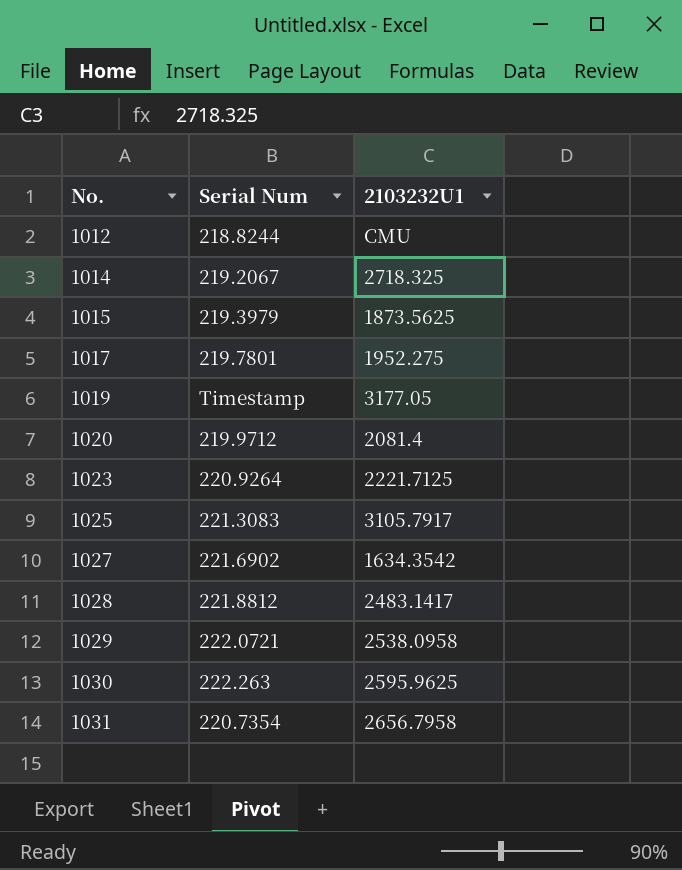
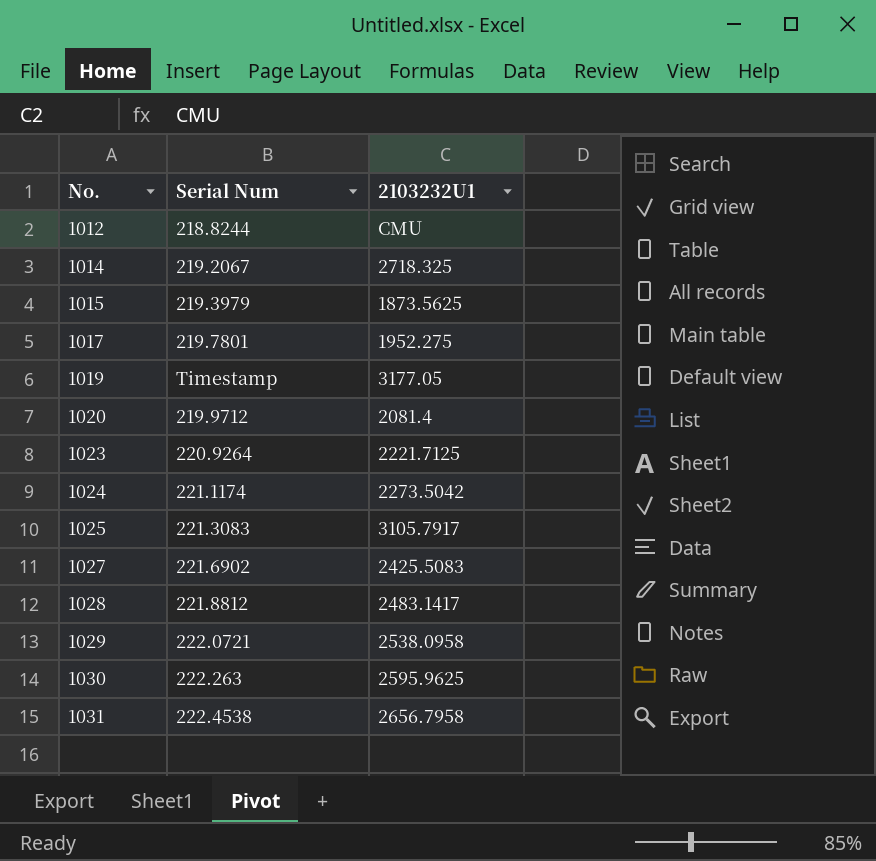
row 1024: none -> 221.1174 | 2273.5042
1027 | 2103232U1: 1634.3542 -> 2425.5083
1031 | Serial Num: 220.7354 -> 222.4538

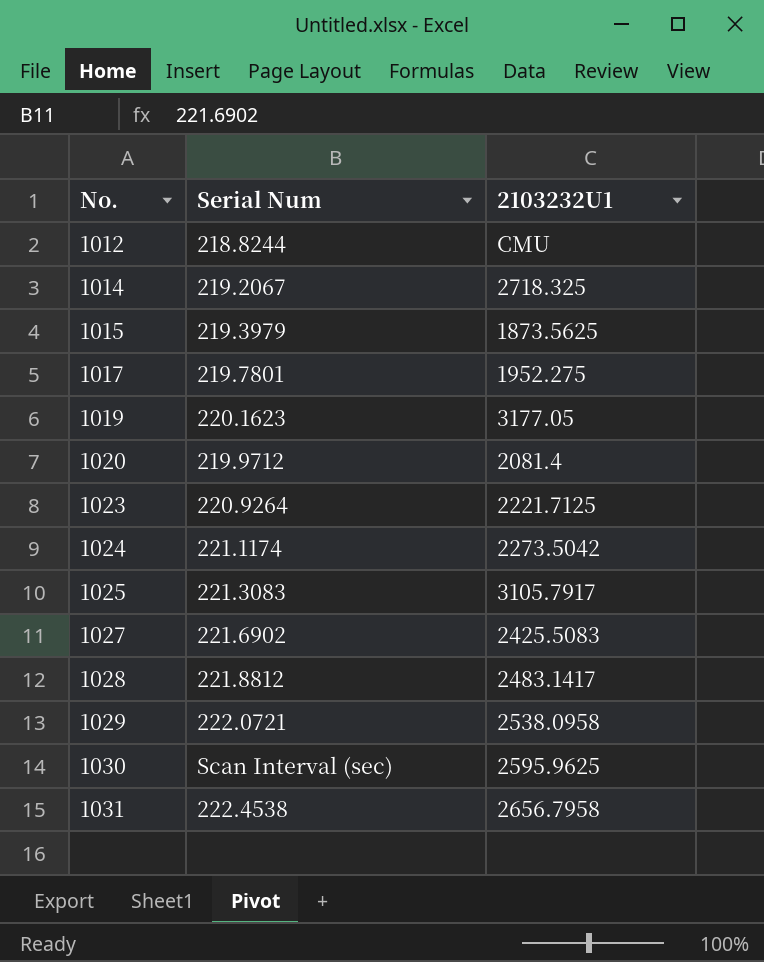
1019 | Serial Num: Timestamp -> 220.1623
1030 | Serial Num: 222.263 -> Scan Interval (sec)

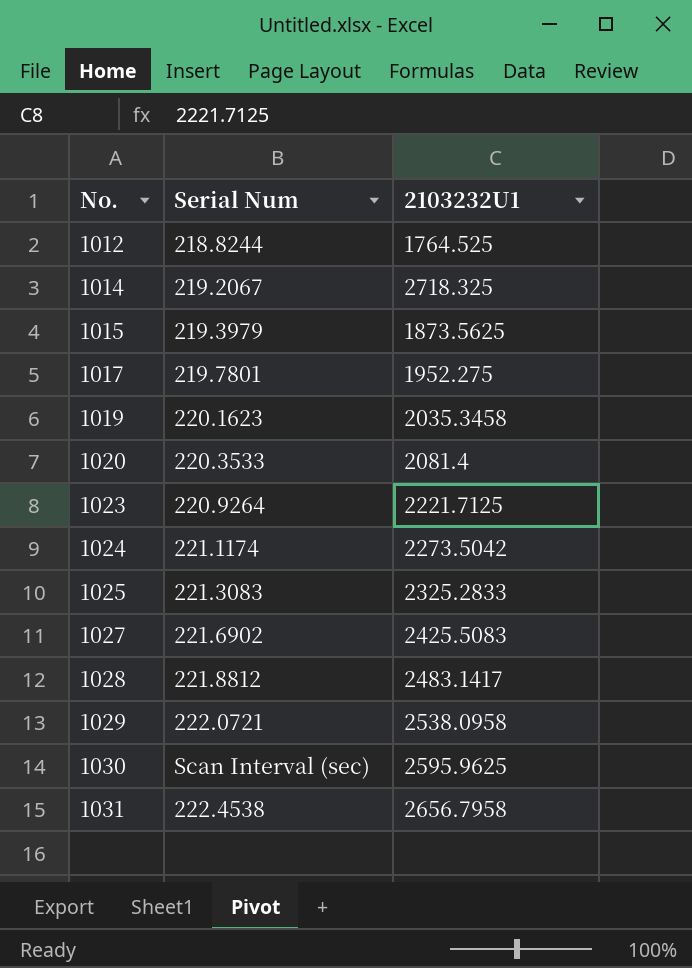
1012 | 2103232U1: CMU -> 1764.525
1019 | 2103232U1: 3177.05 -> 2035.3458
1020 | Serial Num: 219.9712 -> 220.3533
1025 | 2103232U1: 3105.7917 -> 2325.2833

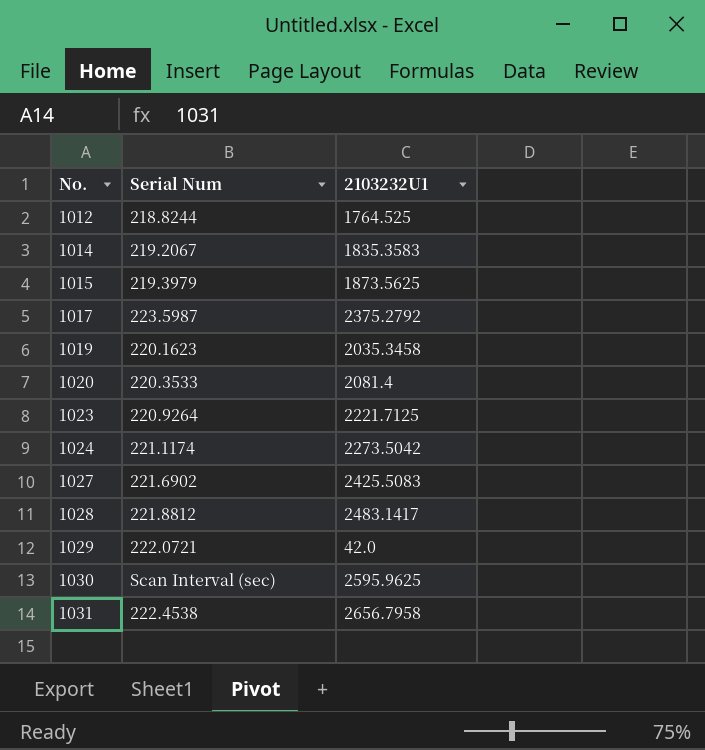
row 1025: 221.3083 | 2325.2833 -> none
1014 | 2103232U1: 2718.325 -> 1835.3583
1017 | Serial Num: 219.7801 -> 223.5987
1017 | 2103232U1: 1952.275 -> 2375.2792
1029 | 2103232U1: 2538.0958 -> 42.0

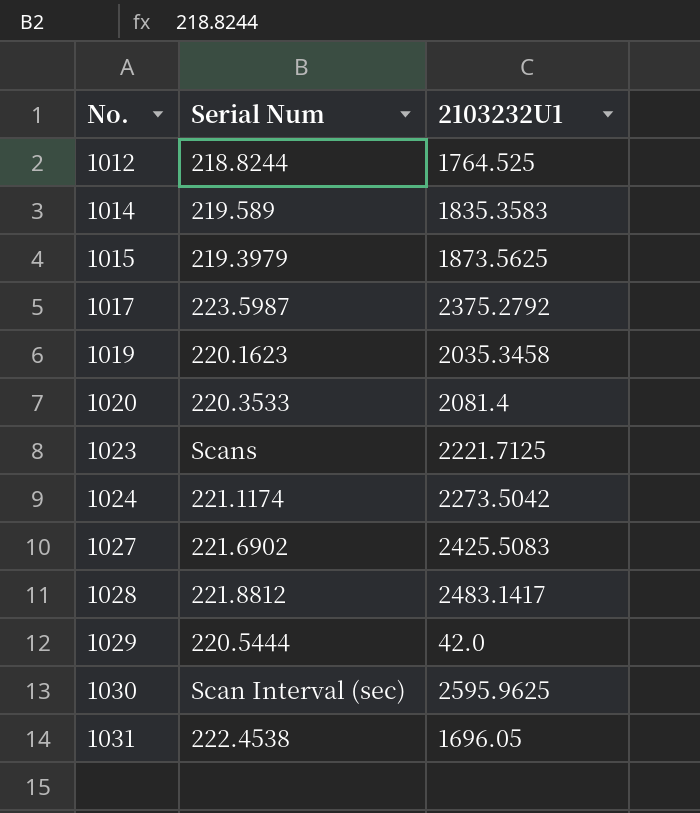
1014 | Serial Num: 219.2067 -> 219.589
1023 | Serial Num: 220.9264 -> Scans
1029 | Serial Num: 222.0721 -> 220.5444
1031 | 2103232U1: 2656.7958 -> 1696.05

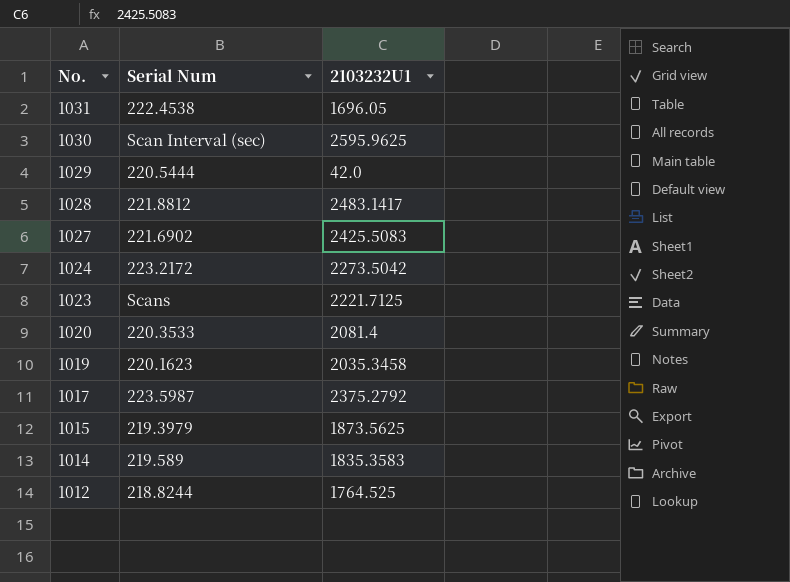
row order: No. ascending -> No. descending
1024 | Serial Num: 221.1174 -> 223.2172

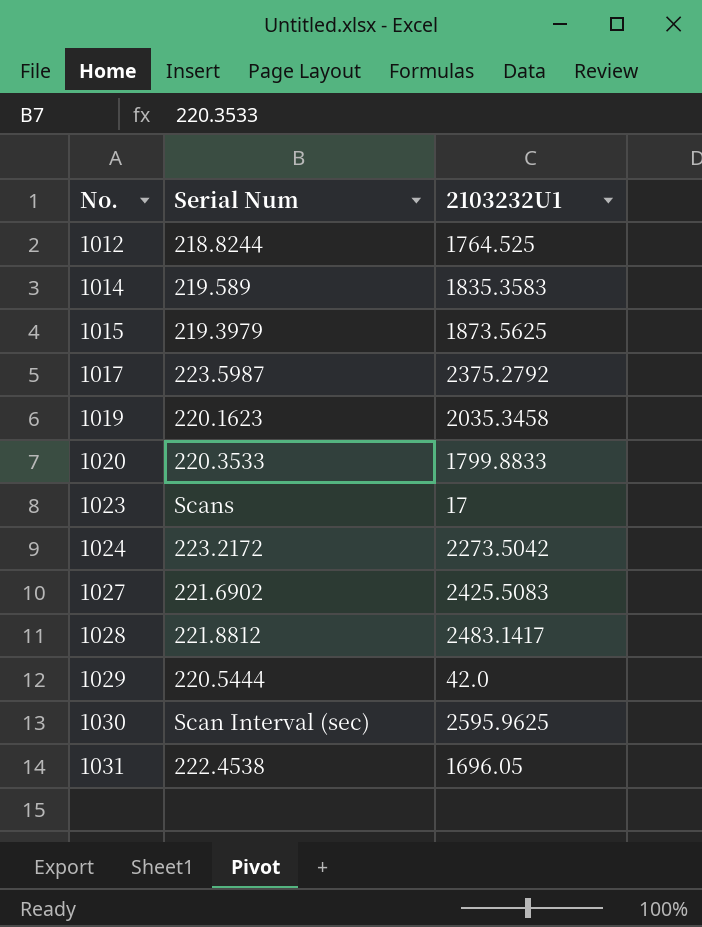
row order: No. descending -> No. ascending
1020 | 2103232U1: 2081.4 -> 1799.8833
1023 | 2103232U1: 2221.7125 -> 17

